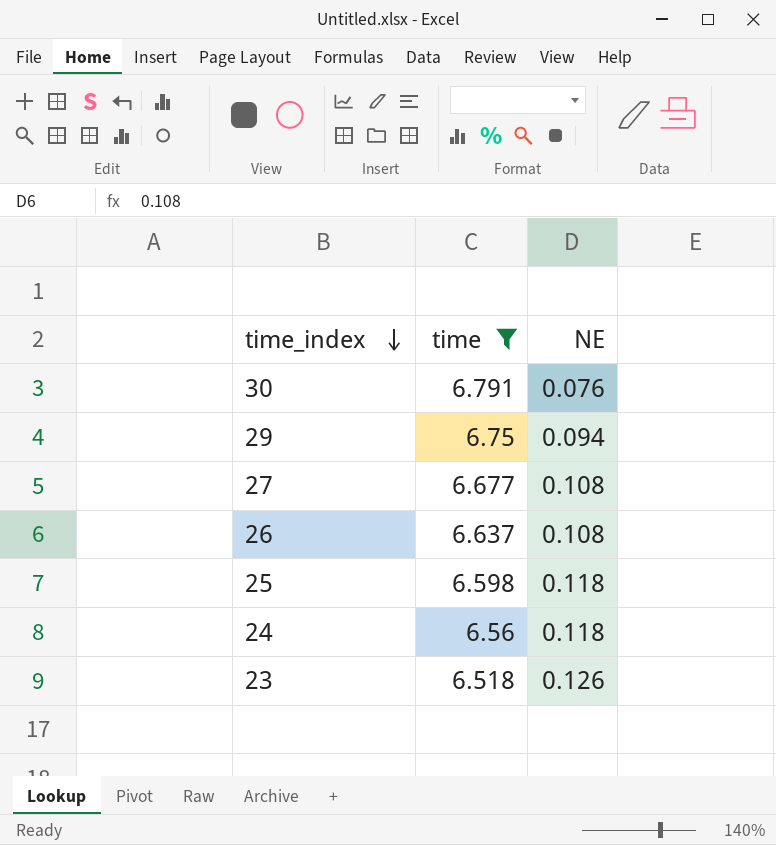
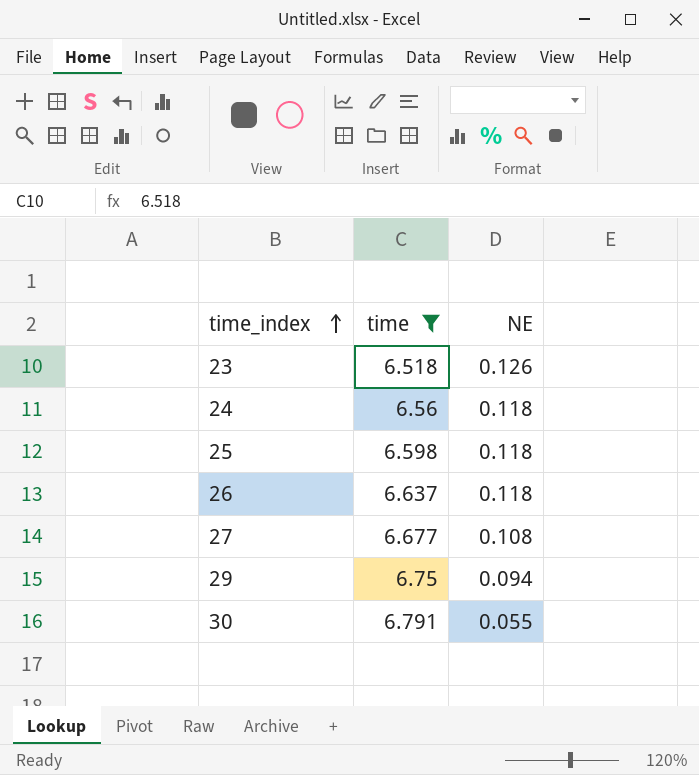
row order: time_index descending -> time_index ascending
26 | NE: 0.108 -> 0.118
30 | NE: 0.076 -> 0.055

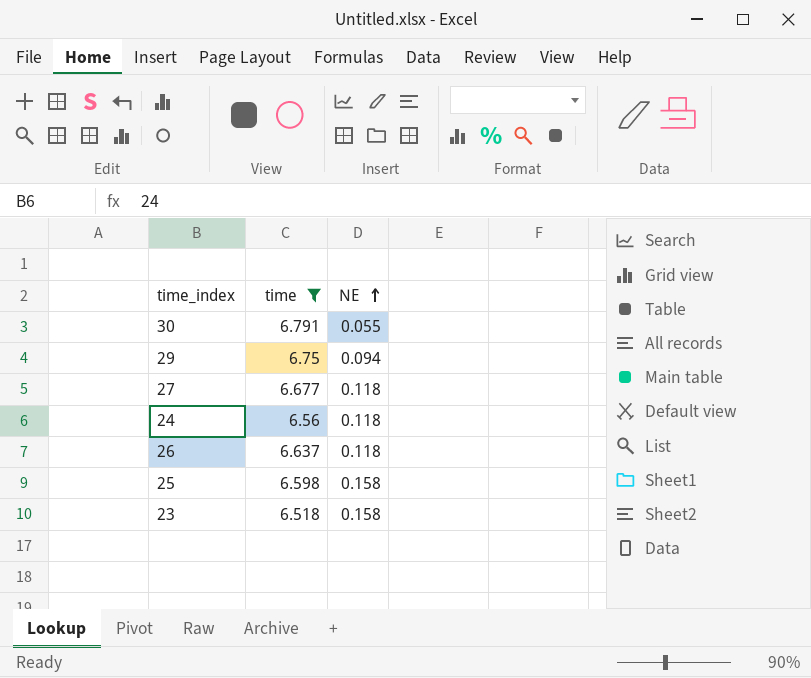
row order: time_index ascending -> NE ascending
27 | NE: 0.108 -> 0.118
25 | NE: 0.118 -> 0.158
23 | NE: 0.126 -> 0.158

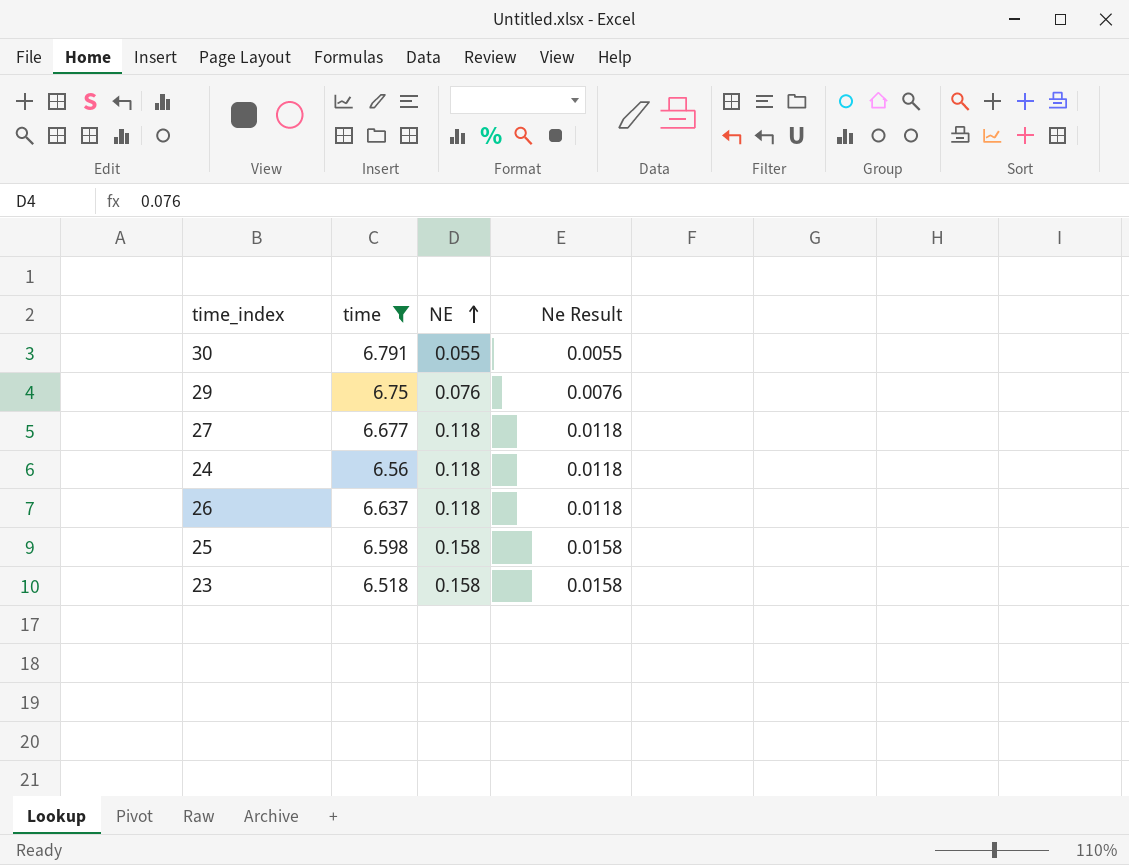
column Ne Result | formula: none -> [NE] * 0.1
29 | NE: 0.094 -> 0.076

